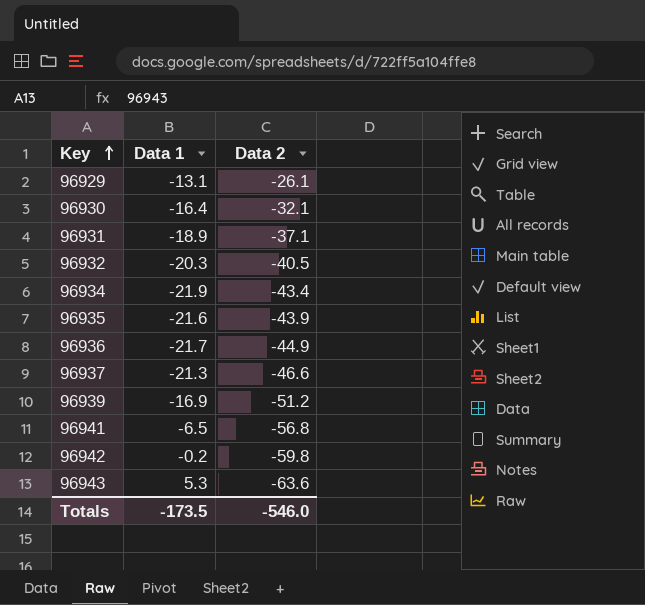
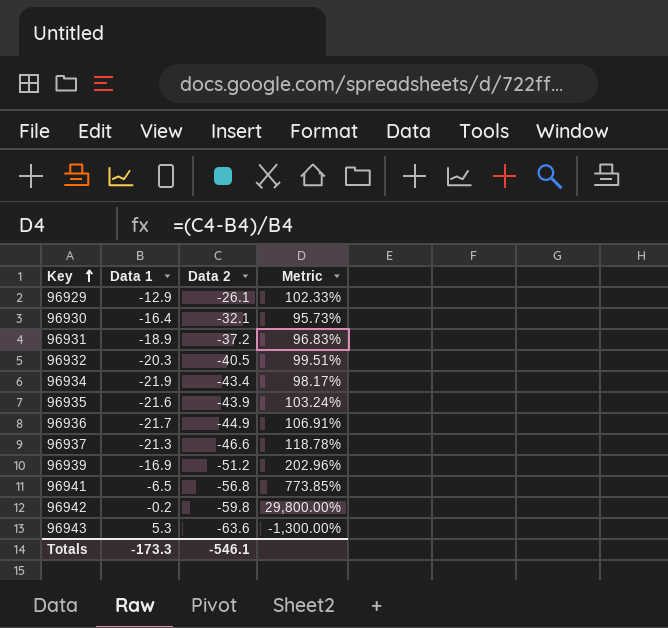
column Metric | formula: none -> ([Data 2] - [Data 1]) / [Data 1]
96929 | Data 1: -13.1 -> -12.9
96931 | Data 2: -37.1 -> -37.2
Totals | Data 1: -173.5 -> -173.3
Totals | Data 2: -546.0 -> -546.1

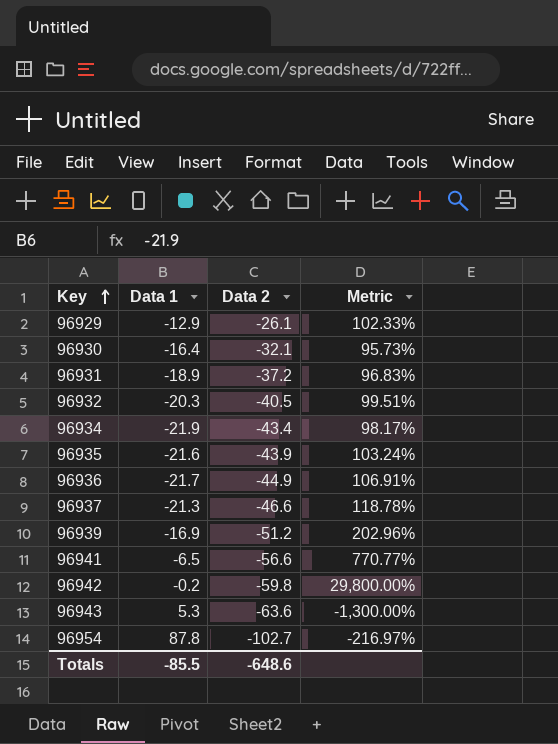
96941 | Data 2: -56.8 -> -56.6
96941 | Metric: 773.85% -> 770.77%
row 96954: none -> 87.8 | -102.7 | -216.97%
Totals | Data 1: -173.3 -> -85.5
Totals | Data 2: -546.1 -> -648.6

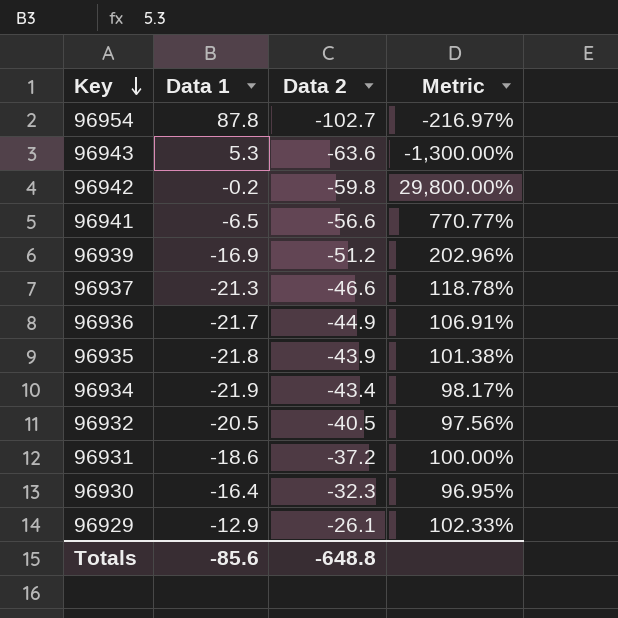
row order: Key ascending -> Key descending
96935 | Data 1: -21.6 -> -21.8
96935 | Metric: 103.24% -> 101.38%
96932 | Data 1: -20.3 -> -20.5
96932 | Metric: 99.51% -> 97.56%
96931 | Data 1: -18.9 -> -18.6
96931 | Metric: 96.83% -> 100.00%
96930 | Data 2: -32.1 -> -32.3
96930 | Metric: 95.73% -> 96.95%
Totals | Data 1: -85.5 -> -85.6
Totals | Data 2: -648.6 -> -648.8

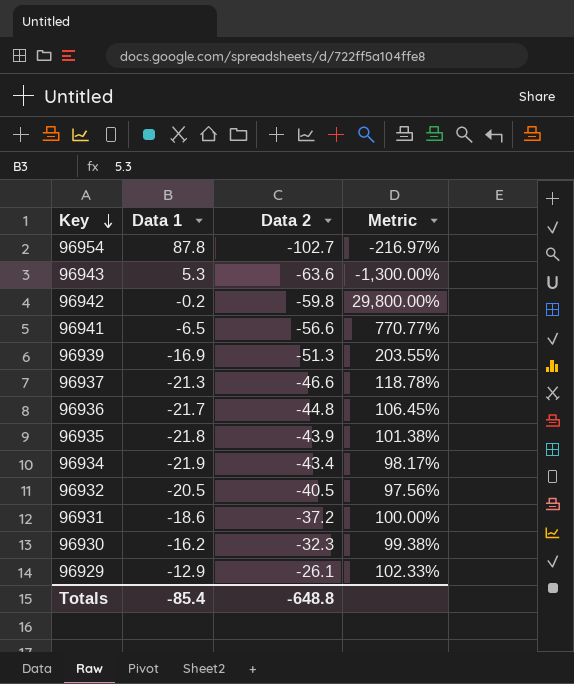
96939 | Data 2: -51.2 -> -51.3
96939 | Metric: 202.96% -> 203.55%
96936 | Data 2: -44.9 -> -44.8
96936 | Metric: 106.91% -> 106.45%
96930 | Data 1: -16.4 -> -16.2
96930 | Metric: 96.95% -> 99.38%
Totals | Data 1: -85.6 -> -85.4

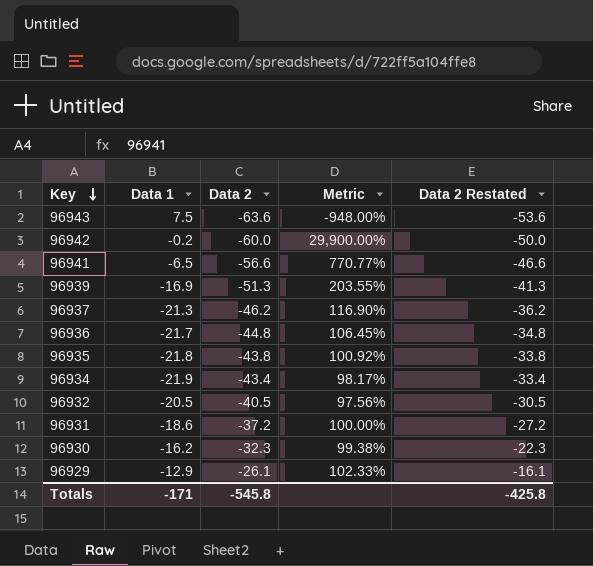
column Data 2 Restated | formula: none -> [Data 2] + 10
row 96954: 87.8 | -102.7 | -216.97% -> none
96943 | Data 1: 5.3 -> 7.5
96943 | Metric: -1,300.00% -> -948.00%
96942 | Data 2: -59.8 -> -60.0
96942 | Metric: 29,800.00% -> 29,900.00%
96937 | Data 2: -46.6 -> -46.2
96937 | Metric: 118.78% -> 116.90%
96935 | Data 2: -43.9 -> -43.8
96935 | Metric: 101.38% -> 100.92%
Totals | Data 1: -85.4 -> -171
Totals | Data 2: -648.8 -> -545.8

